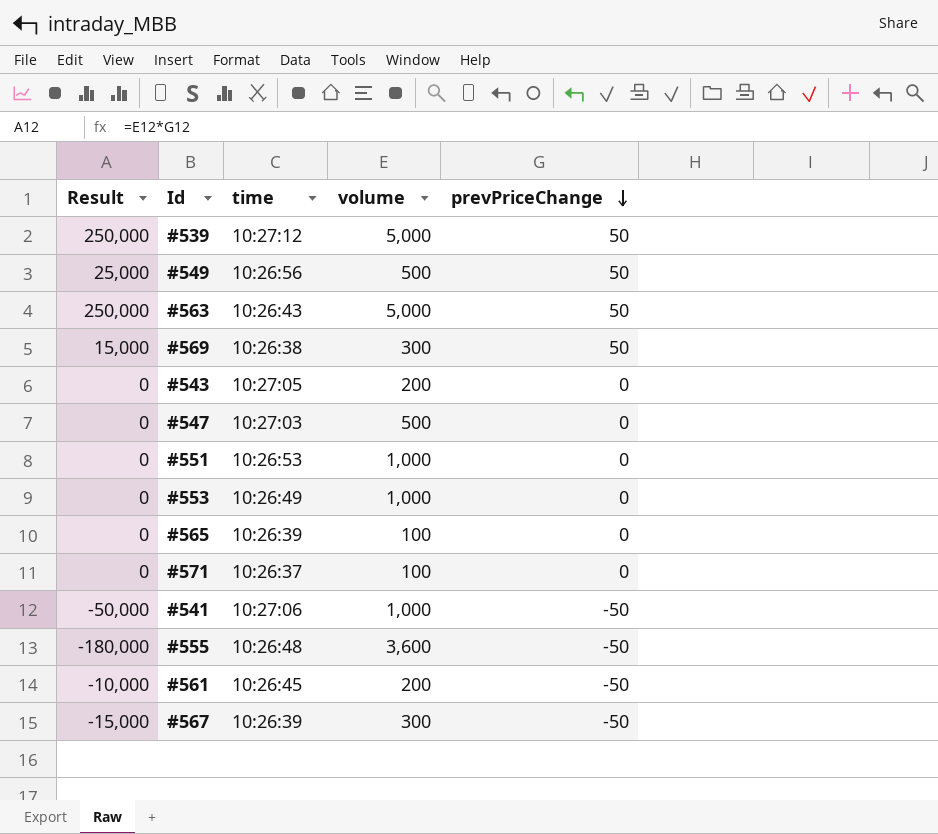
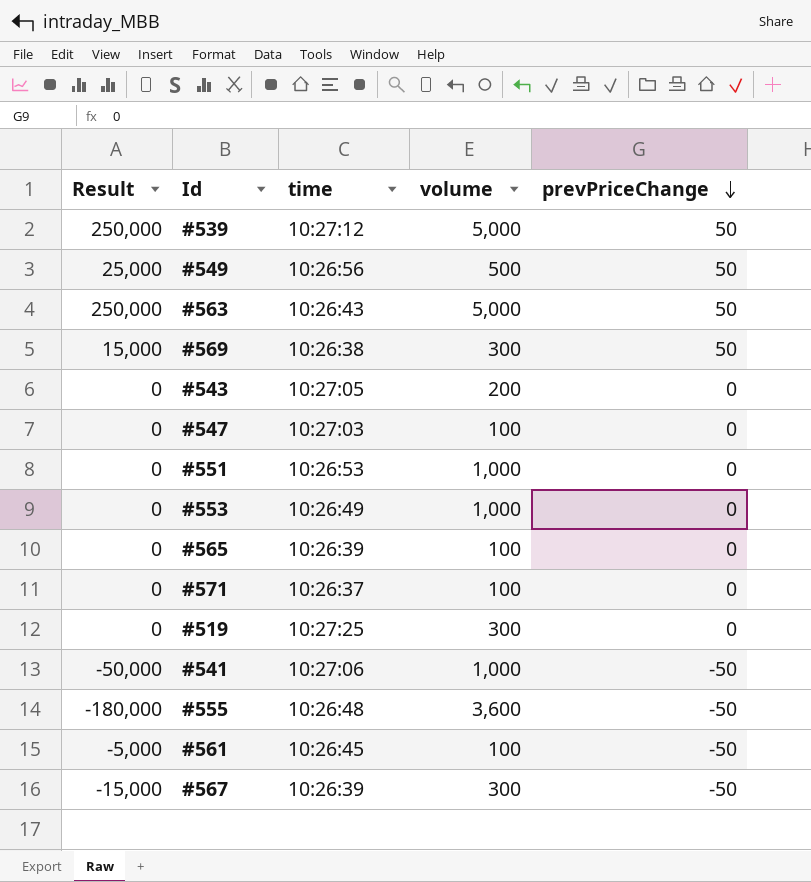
#547 | volume: 500 -> 100
row #519: none -> 0 | 10:27:25 | 300 | 0
#561 | Result: -10,000 -> -5,000
#561 | volume: 200 -> 100

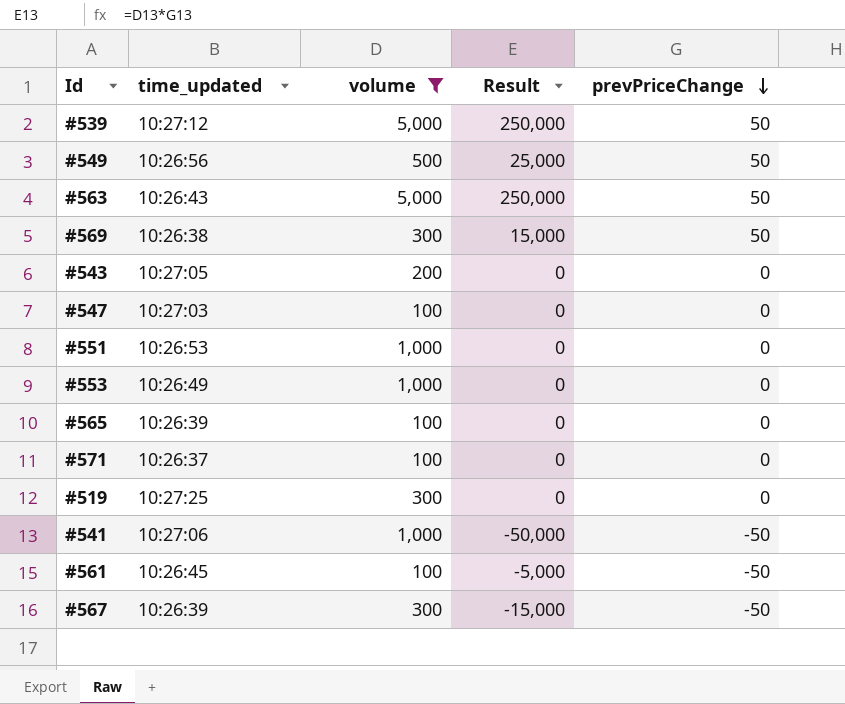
filter: none -> volume != 3,600
column name: time -> time_updated
column Result | position: 1 -> 4

